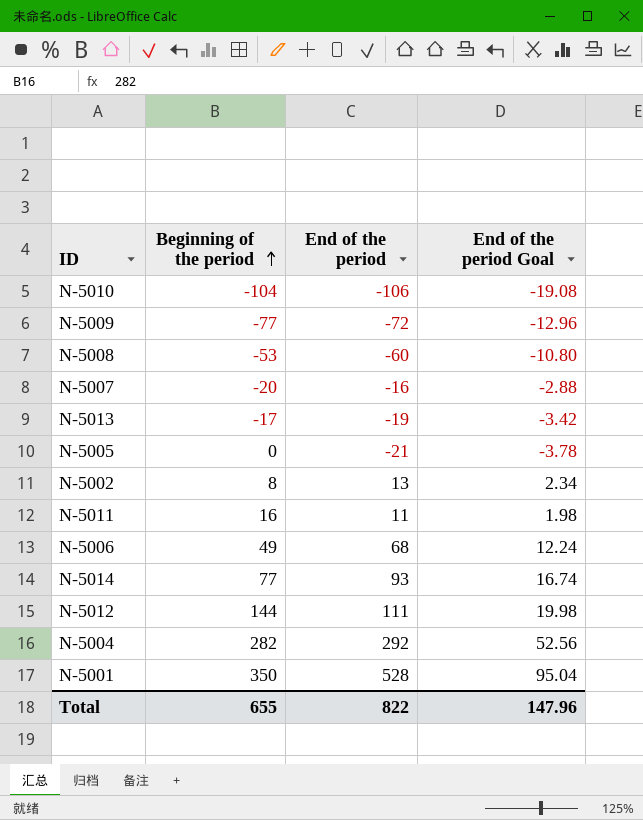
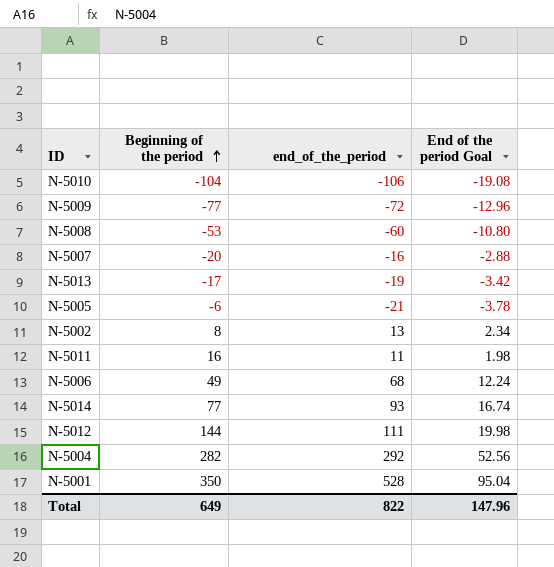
column name: End of the period -> end_of_the_period
N-5005 | Beginning of the period: 0 -> -6
Total | Beginning of the period: 655 -> 649

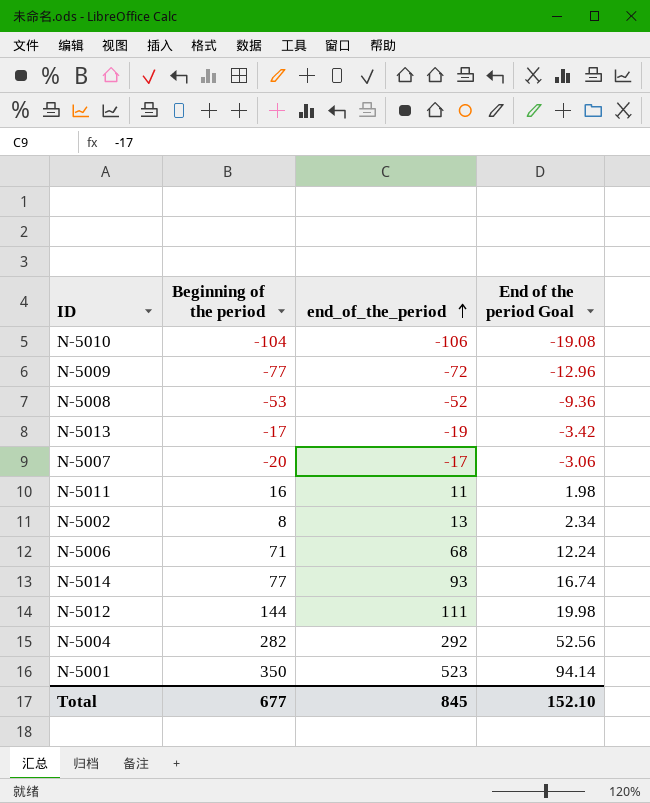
row order: Beginning of the period ascending -> end_of_the_period ascending
row N-5005: -6 | -21 | -3.78 -> none
N-5008 | end_of_the_period: -60 -> -52
N-5008 | End of the period Goal: -10.80 -> -9.36
N-5007 | end_of_the_period: -16 -> -17
N-5007 | End of the period Goal: -2.88 -> -3.06
N-5006 | Beginning of the period: 49 -> 71
N-5001 | end_of_the_period: 528 -> 523
N-5001 | End of the period Goal: 95.04 -> 94.14
Total | Beginning of the period: 649 -> 677
Total | end_of_the_period: 822 -> 845
Total | End of the period Goal: 147.96 -> 152.10

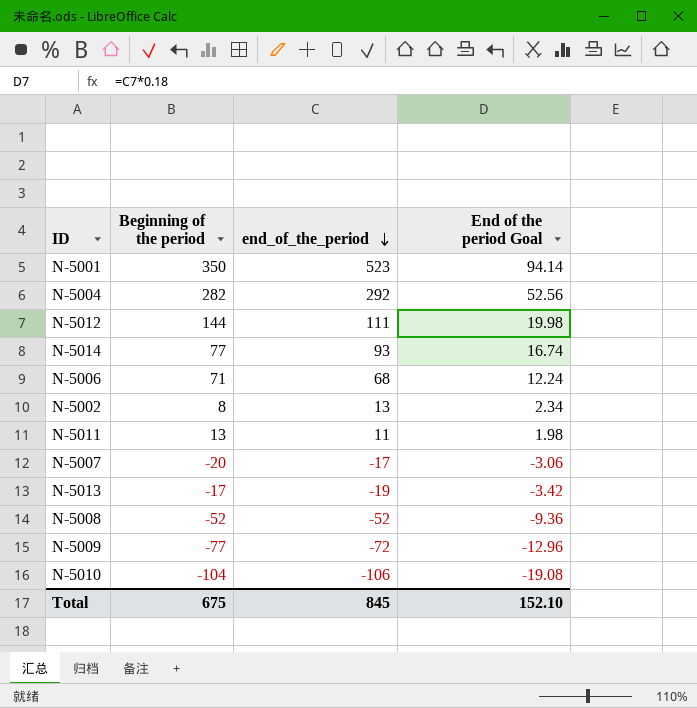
row order: end_of_the_period ascending -> end_of_the_period descending
N-5011 | Beginning of the period: 16 -> 13
N-5008 | Beginning of the period: -53 -> -52
Total | Beginning of the period: 677 -> 675

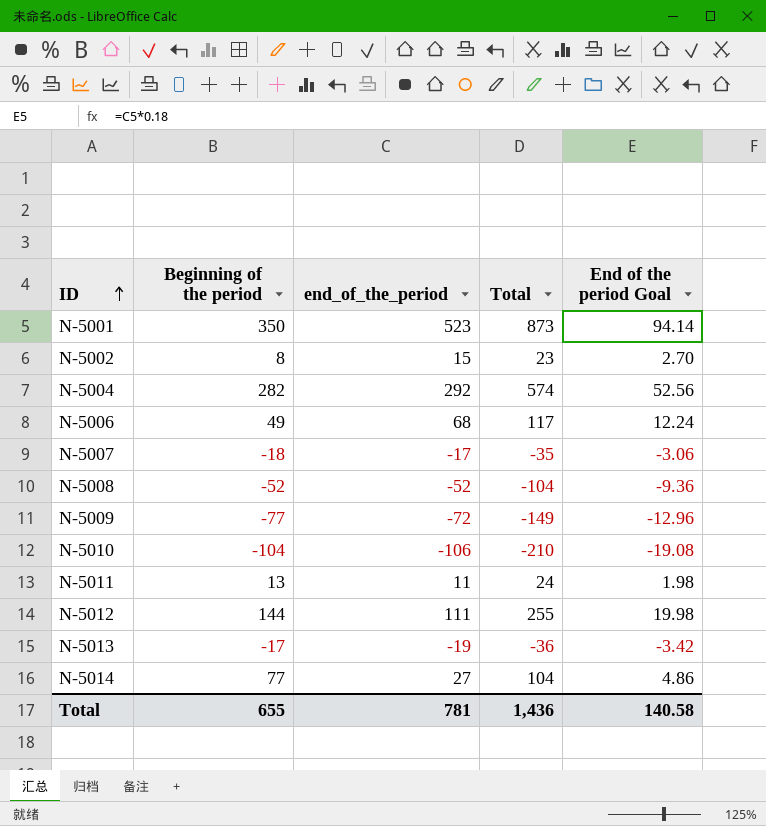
row order: end_of_the_period descending -> ID ascending
column Total | formula: none -> [Beginning of the period] + [end_of_the_period]
N-5002 | end_of_the_period: 13 -> 15
N-5002 | End of the period Goal: 2.34 -> 2.70
N-5006 | Beginning of the period: 71 -> 49
N-5007 | Beginning of the period: -20 -> -18
N-5014 | end_of_the_period: 93 -> 27
N-5014 | End of the period Goal: 16.74 -> 4.86
Total | Beginning of the period: 675 -> 655
Total | end_of_the_period: 845 -> 781
Total | End of the period Goal: 152.10 -> 140.58

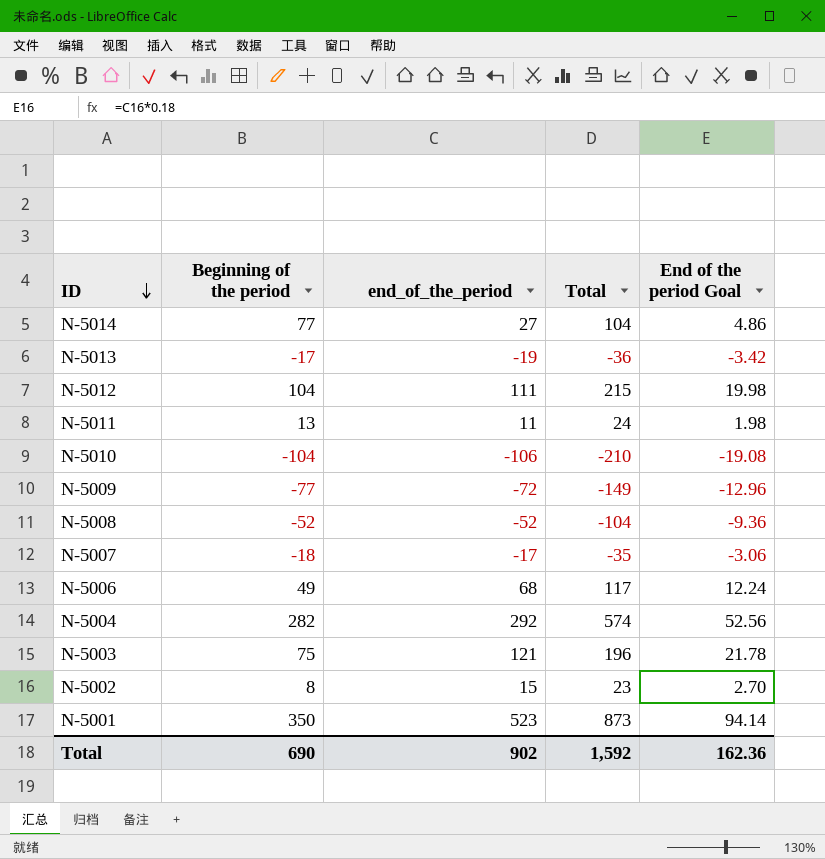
row order: ID ascending -> ID descending
N-5012 | Beginning of the period: 144 -> 104
N-5012 | Total: 255 -> 215
row N-5003: none -> 75 | 121 | 196 | 21.78
Total | Beginning of the period: 655 -> 690
Total | end_of_the_period: 781 -> 902
Total | Total: 1,436 -> 1,592
Total | End of the period Goal: 140.58 -> 162.36

